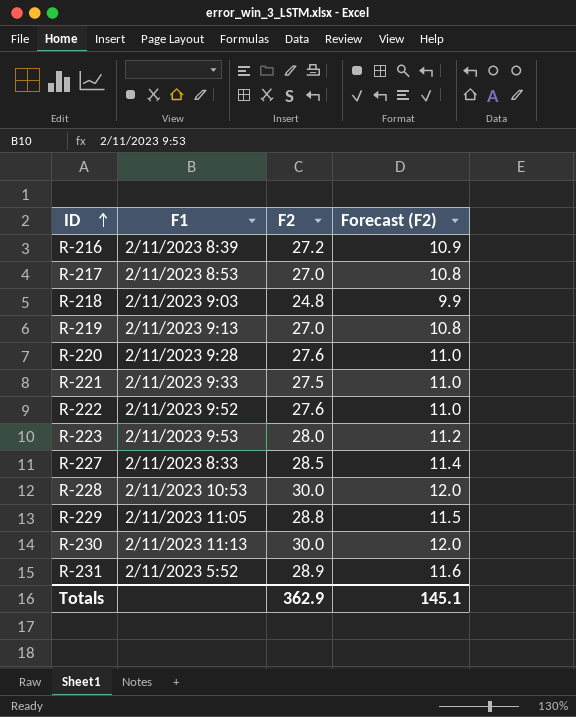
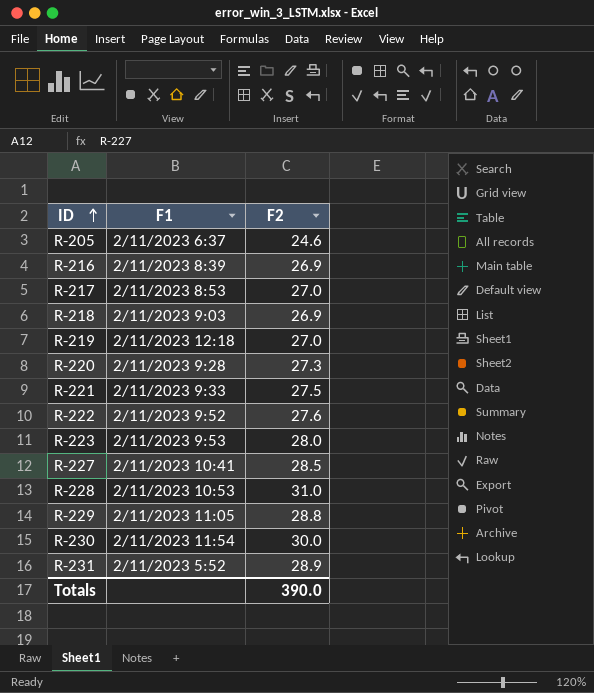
column Forecast (F2) | formula: [F2] * 0.4 -> none
row R-205: none -> 2/11/2023 6:37 | 24.6
R-216 | F2: 27.2 -> 26.9
R-218 | F2: 24.8 -> 26.9
R-219 | F1: 2/11/2023 9:13 -> 2/11/2023 12:18
R-220 | F2: 27.6 -> 27.3
R-227 | F1: 2/11/2023 8:33 -> 2/11/2023 10:41
R-228 | F2: 30.0 -> 31.0
R-230 | F1: 2/11/2023 11:13 -> 2/11/2023 11:54
Totals | F2: 362.9 -> 390.0

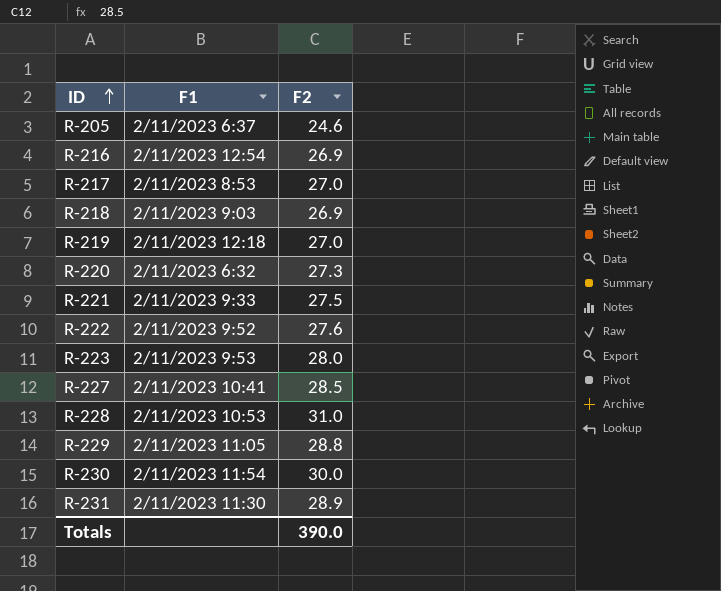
R-216 | F1: 2/11/2023 8:39 -> 2/11/2023 12:54
R-220 | F1: 2/11/2023 9:28 -> 2/11/2023 6:32
R-231 | F1: 2/11/2023 5:52 -> 2/11/2023 11:30

